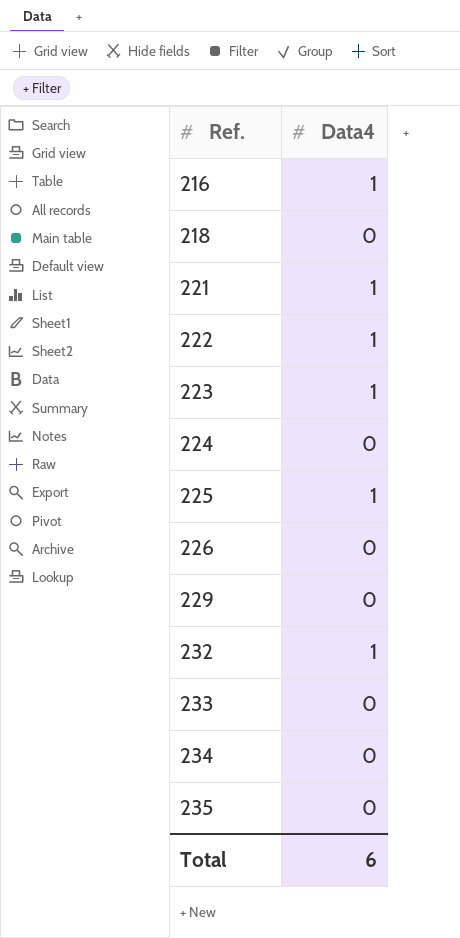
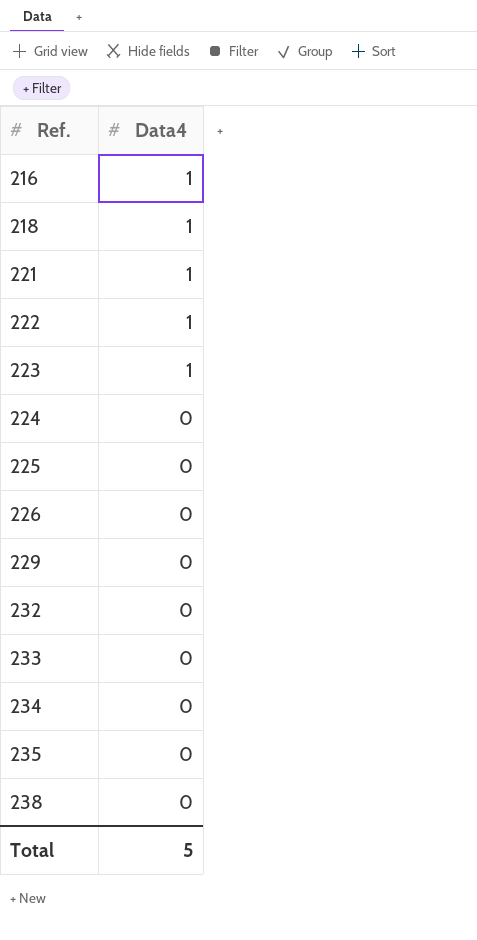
218 | Data4: 0 -> 1
225 | Data4: 1 -> 0
232 | Data4: 1 -> 0
row 238: none -> 0
Total | Data4: 6 -> 5

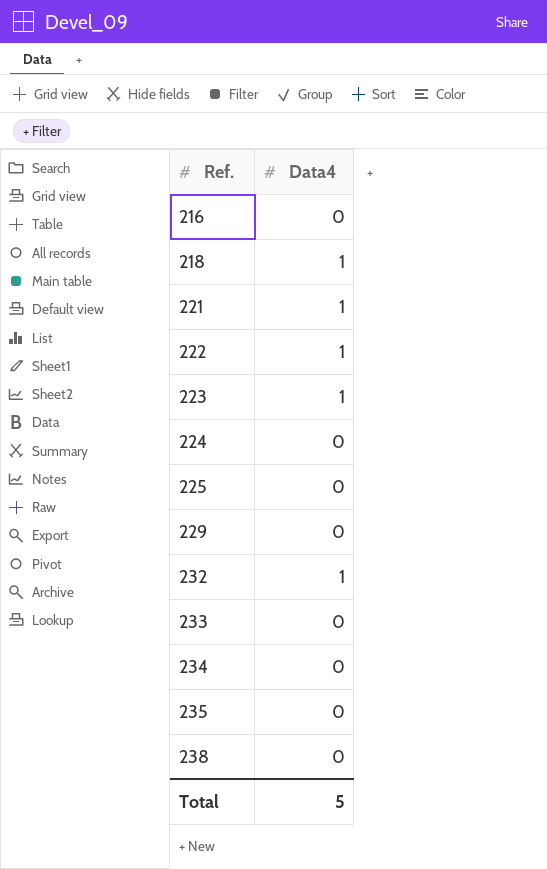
row 226: 0 -> none
216 | Data4: 1 -> 0
232 | Data4: 0 -> 1

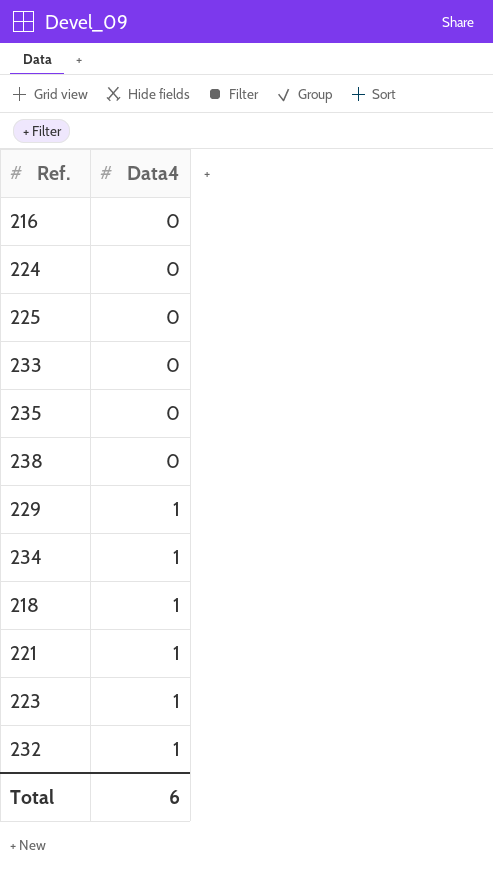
row order: Ref. ascending -> Data4 ascending
row 222: 1 -> none
229 | Data4: 0 -> 1
234 | Data4: 0 -> 1
Total | Data4: 5 -> 6

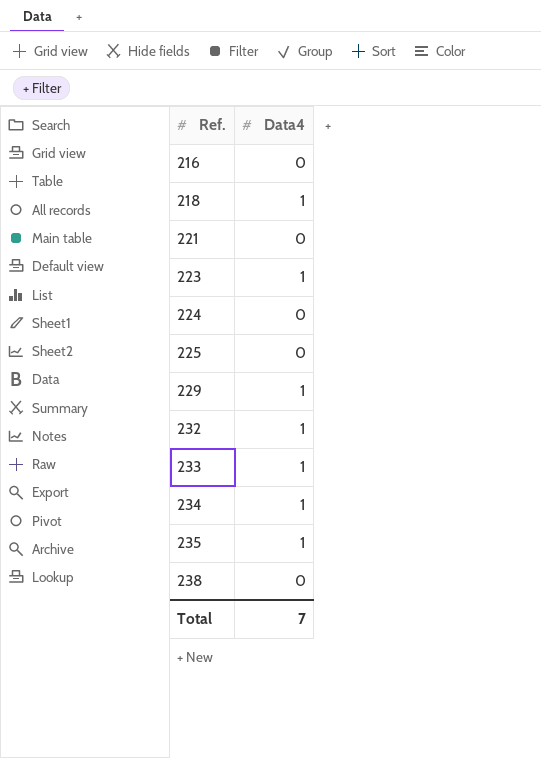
row order: Data4 ascending -> Ref. ascending
221 | Data4: 1 -> 0
233 | Data4: 0 -> 1
235 | Data4: 0 -> 1
Total | Data4: 6 -> 7

